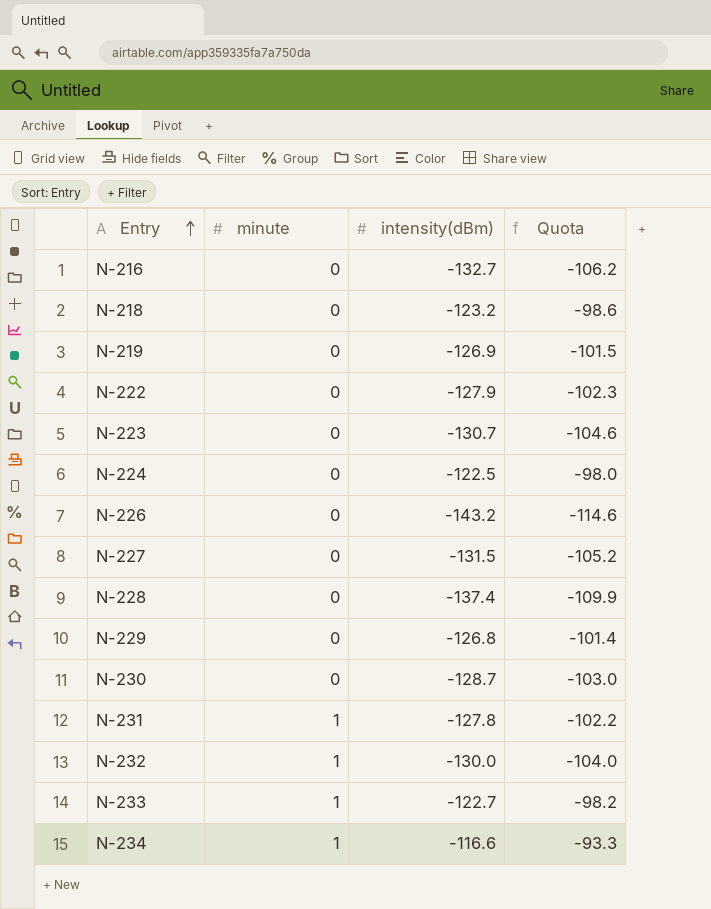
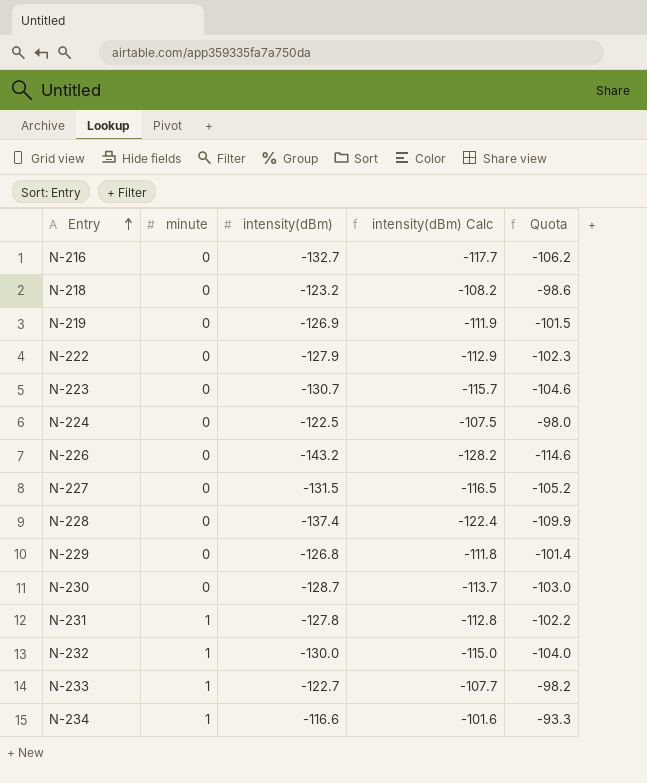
column intensity(dBm) Calc | formula: none -> [intensity(dBm)] + 15

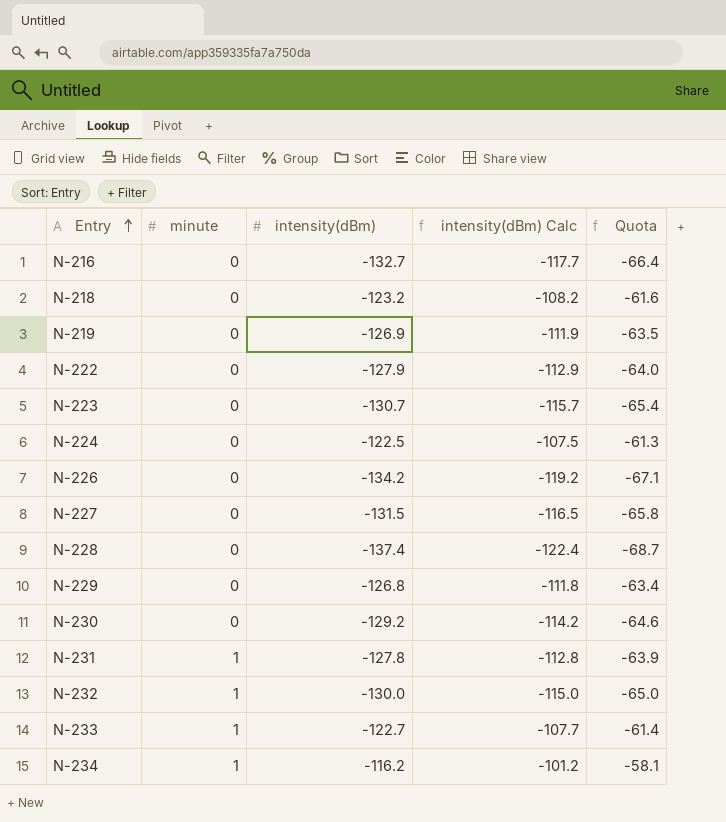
column Quota | formula: [intensity(dBm)] * 0.8 -> [intensity(dBm)] * 0.5
N-226 | intensity(dBm): -143.2 -> -134.2
N-226 | intensity(dBm) Calc: -128.2 -> -119.2
N-230 | intensity(dBm): -128.7 -> -129.2
N-230 | intensity(dBm) Calc: -113.7 -> -114.2
N-234 | intensity(dBm): -116.6 -> -116.2
N-234 | intensity(dBm) Calc: -101.6 -> -101.2

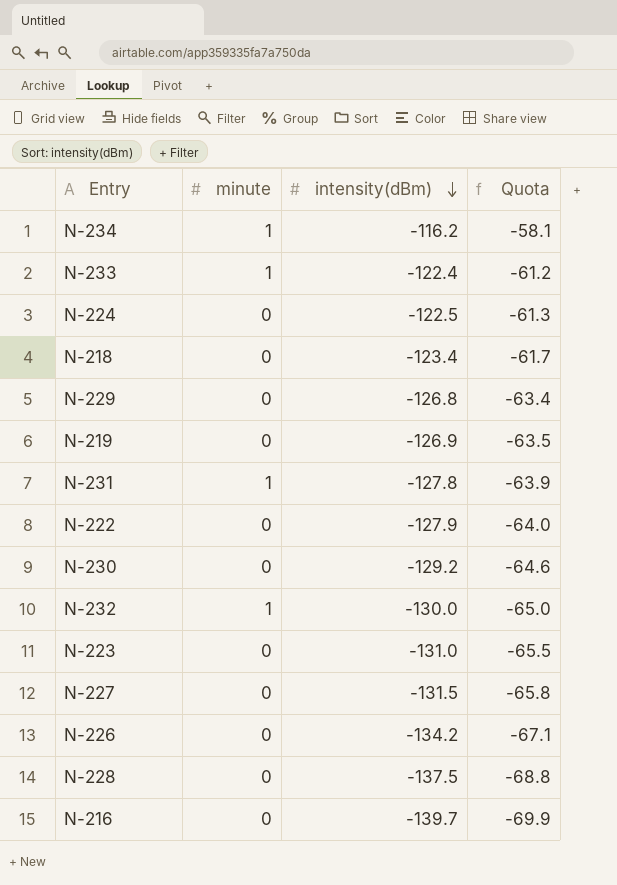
row order: Entry ascending -> intensity(dBm) descending
column intensity(dBm) Calc | formula: [intensity(dBm)] + 15 -> none
N-233 | intensity(dBm): -122.7 -> -122.4
N-233 | Quota: -61.4 -> -61.2
N-218 | intensity(dBm): -123.2 -> -123.4
N-218 | Quota: -61.6 -> -61.7
N-223 | intensity(dBm): -130.7 -> -131.0
N-223 | Quota: -65.4 -> -65.5
N-228 | intensity(dBm): -137.4 -> -137.5
N-228 | Quota: -68.7 -> -68.8
N-216 | intensity(dBm): -132.7 -> -139.7
N-216 | Quota: -66.4 -> -69.9

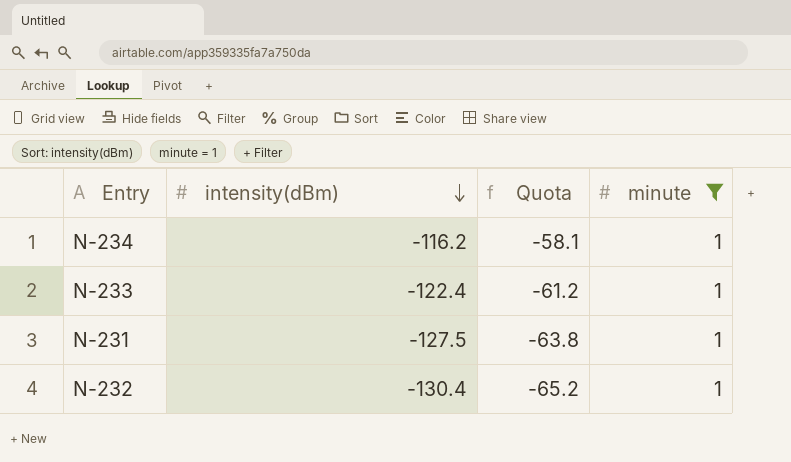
filter: none -> minute = 1
column minute | position: 2 -> 4
N-231 | intensity(dBm): -127.8 -> -127.5
N-231 | Quota: -63.9 -> -63.8
N-232 | intensity(dBm): -130.0 -> -130.4
N-232 | Quota: -65.0 -> -65.2

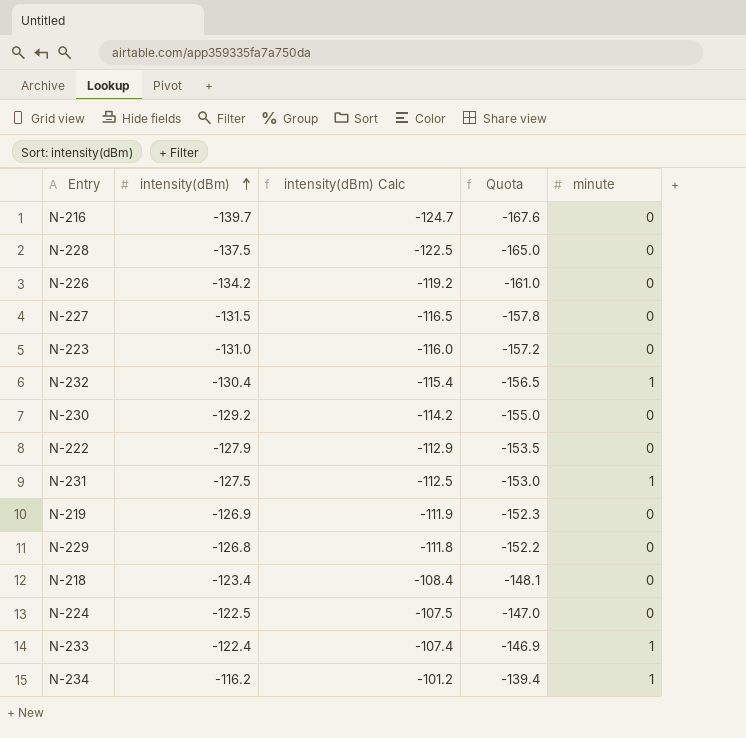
filter: minute = 1 -> none
row order: intensity(dBm) descending -> intensity(dBm) ascending
column intensity(dBm) Calc | formula: none -> [intensity(dBm)] + 15
column Quota | formula: [intensity(dBm)] * 0.5 -> [intensity(dBm)] * 1.2

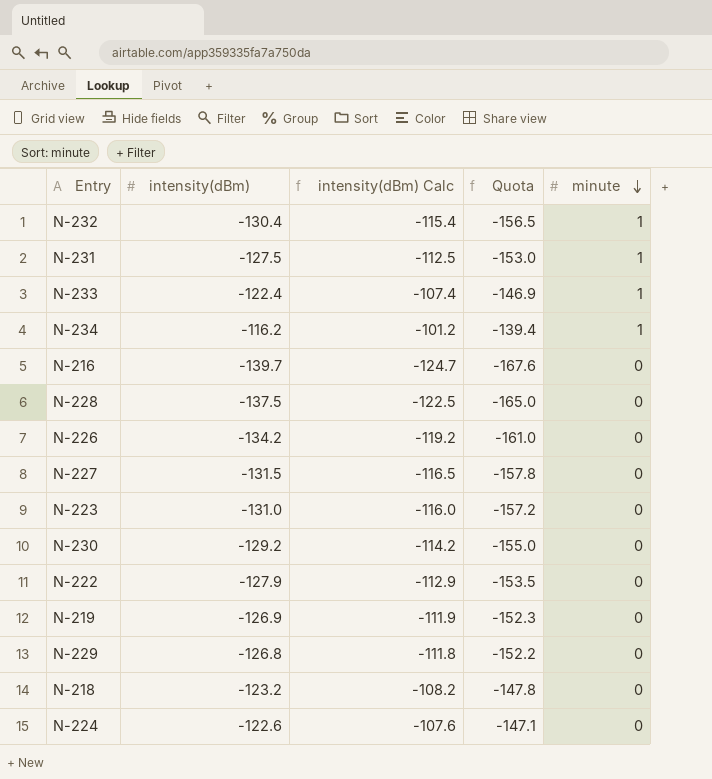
row order: intensity(dBm) ascending -> minute descending
N-218 | intensity(dBm): -123.4 -> -123.2
N-218 | intensity(dBm) Calc: -108.4 -> -108.2
N-218 | Quota: -148.1 -> -147.8
N-224 | intensity(dBm): -122.5 -> -122.6
N-224 | intensity(dBm) Calc: -107.5 -> -107.6
N-224 | Quota: -147.0 -> -147.1

